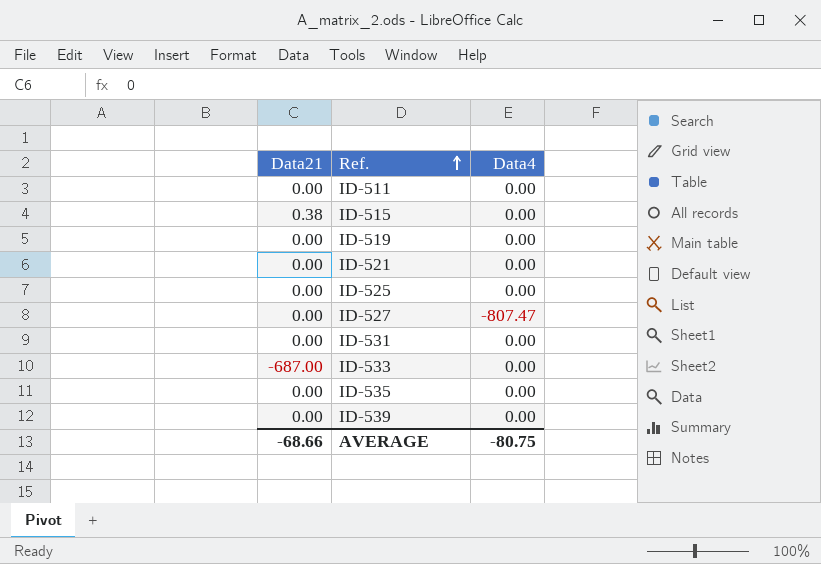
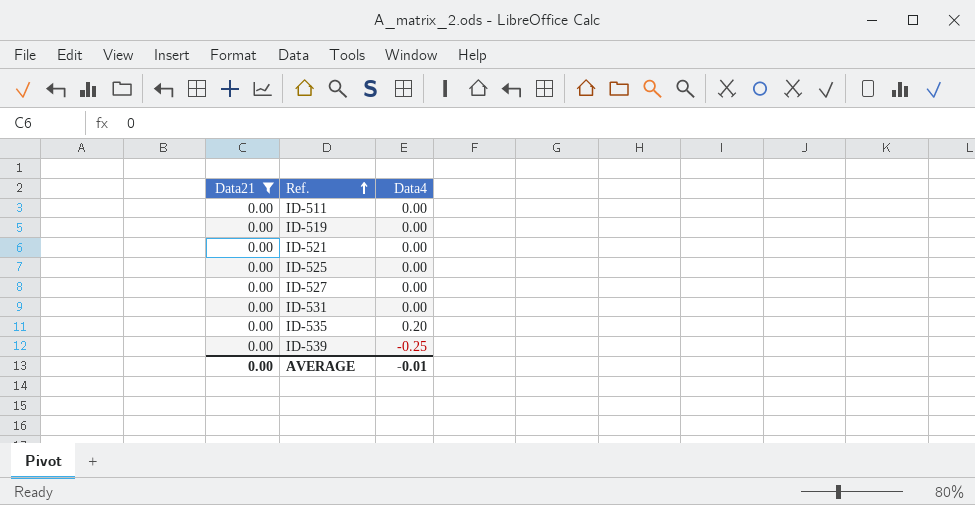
filter: none -> Data21 = 0.00
ID-527 | Data4: -807.47 -> 0.00
ID-535 | Data4: 0.00 -> 0.20
ID-539 | Data4: 0.00 -> -0.25
AVERAGE | Data21: -68.66 -> 0.00
AVERAGE | Data4: -80.75 -> -0.01

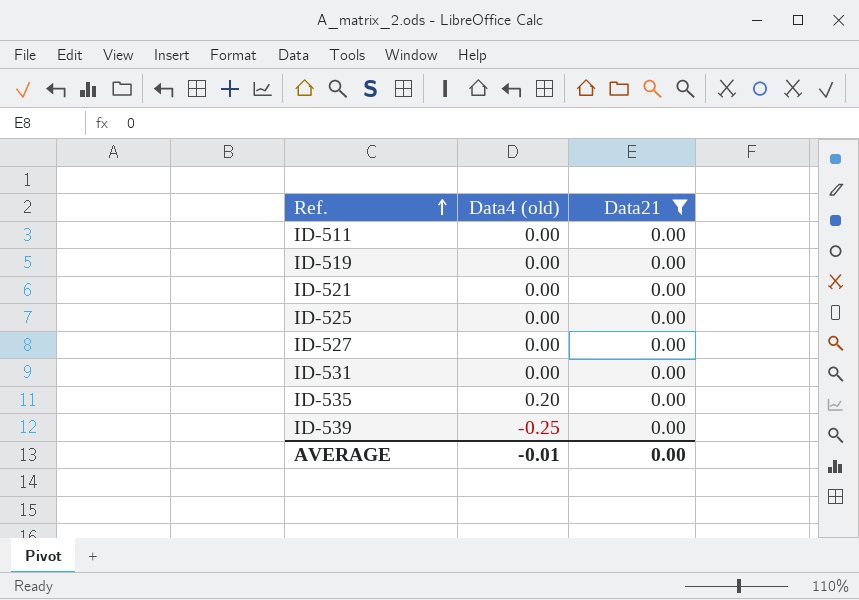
column name: Data4 -> Data4 (old)
column Data21 | position: 1 -> 3

